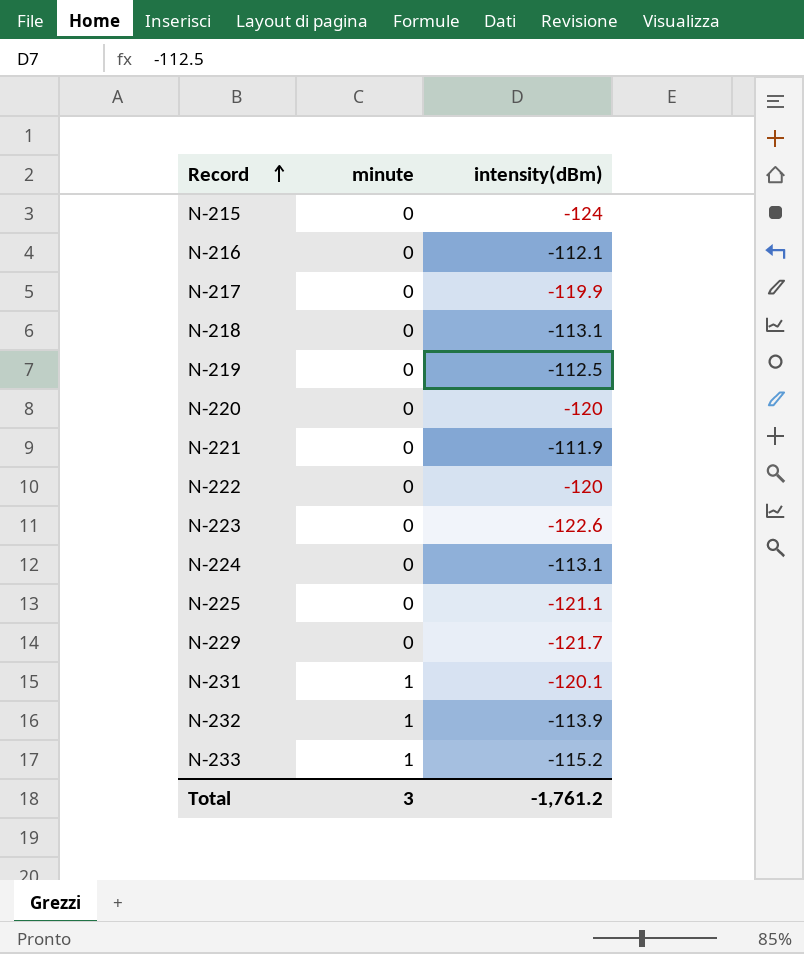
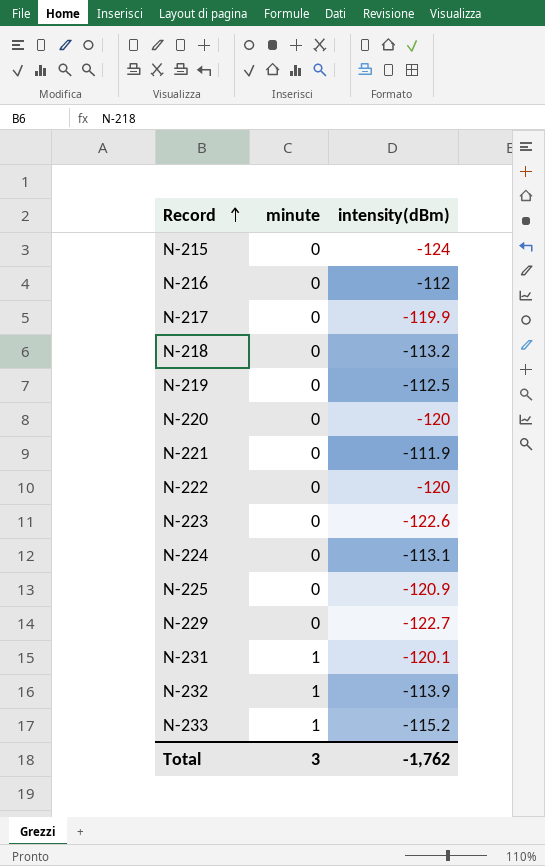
N-216 | intensity(dBm): -112.1 -> -112
N-218 | intensity(dBm): -113.1 -> -113.2
N-225 | intensity(dBm): -121.1 -> -120.9
N-229 | intensity(dBm): -121.7 -> -122.7
Total | intensity(dBm): -1,761.2 -> -1,762

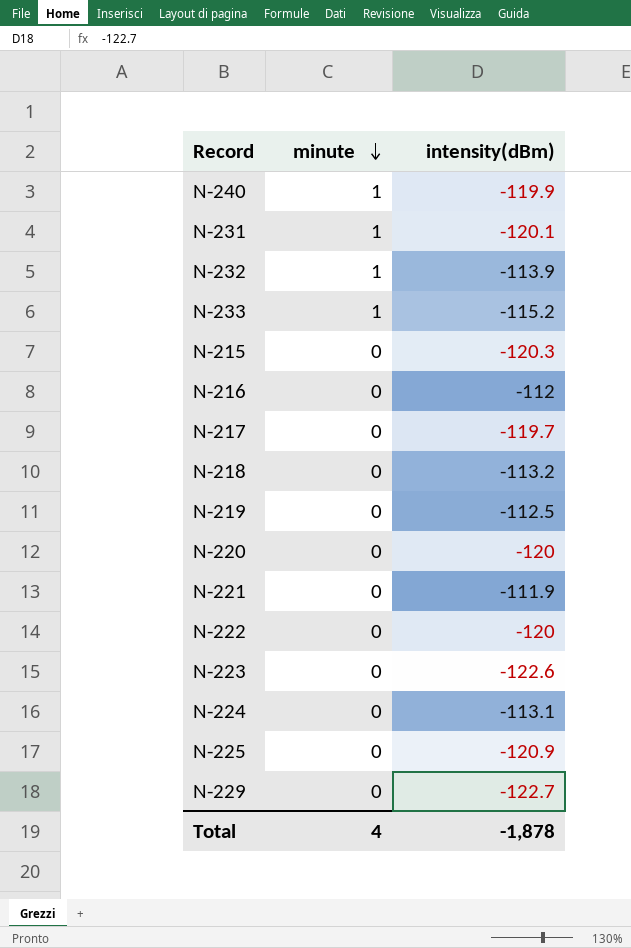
row order: Record ascending -> minute descending
row N-240: none -> 1 | -119.9
N-215 | intensity(dBm): -124 -> -120.3
N-217 | intensity(dBm): -119.9 -> -119.7
Total | minute: 3 -> 4
Total | intensity(dBm): -1,762 -> -1,878

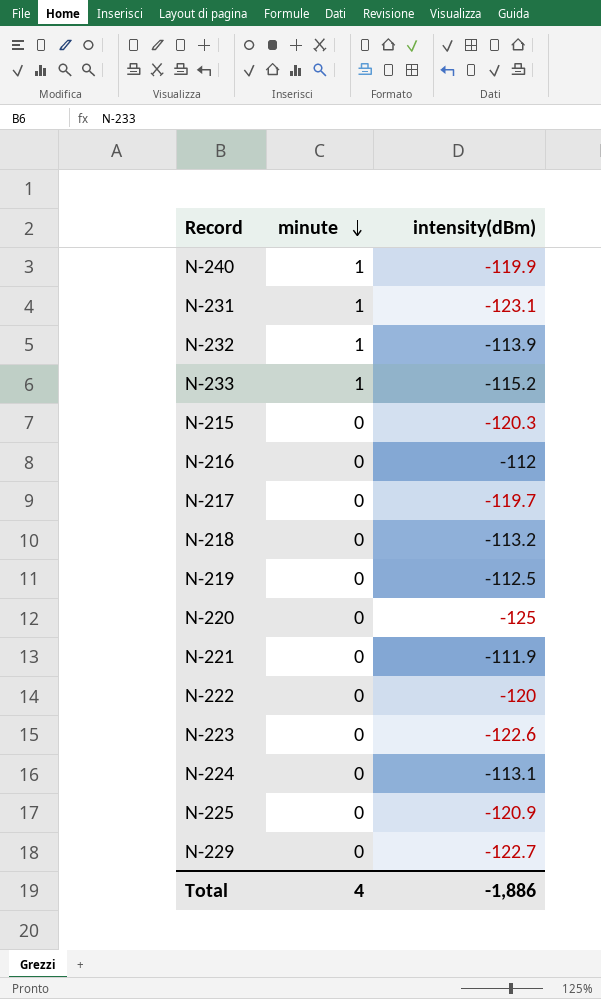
N-231 | intensity(dBm): -120.1 -> -123.1
N-220 | intensity(dBm): -120 -> -125
Total | intensity(dBm): -1,878 -> -1,886

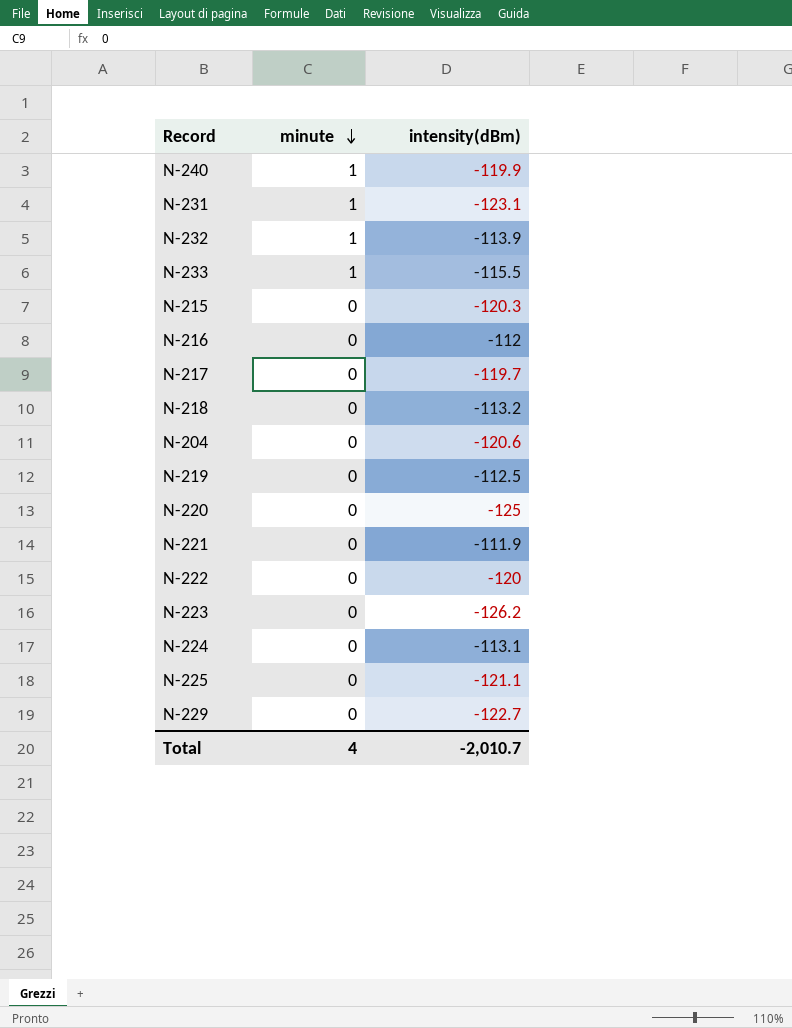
N-233 | intensity(dBm): -115.2 -> -115.5
row N-204: none -> 0 | -120.6
N-223 | intensity(dBm): -122.6 -> -126.2
N-225 | intensity(dBm): -120.9 -> -121.1
Total | intensity(dBm): -1,886 -> -2,010.7

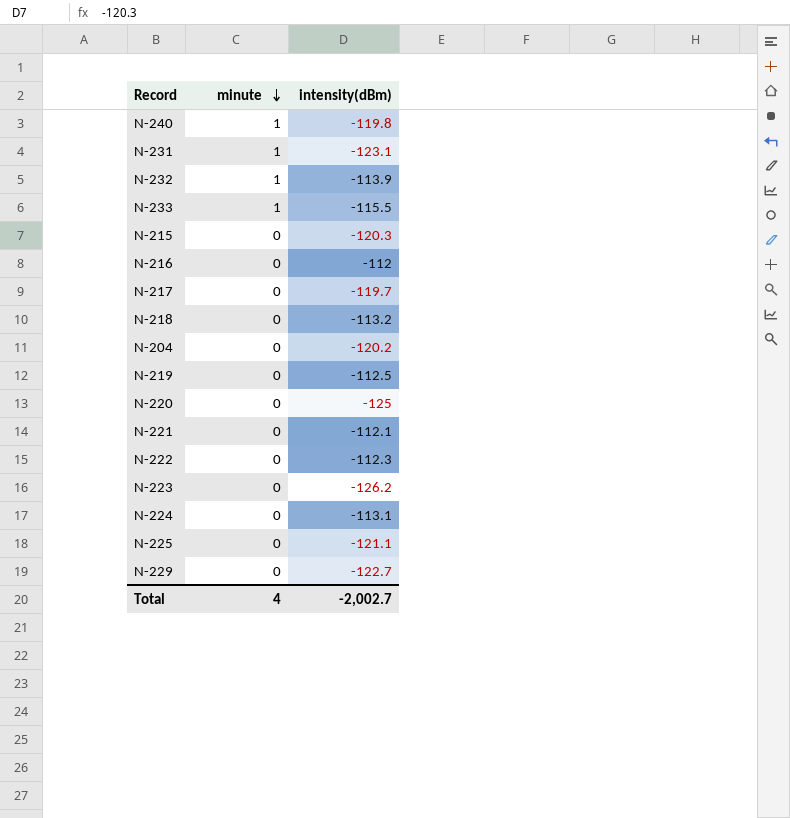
N-240 | intensity(dBm): -119.9 -> -119.8
N-204 | intensity(dBm): -120.6 -> -120.2
N-221 | intensity(dBm): -111.9 -> -112.1
N-222 | intensity(dBm): -120 -> -112.3
Total | intensity(dBm): -2,010.7 -> -2,002.7

